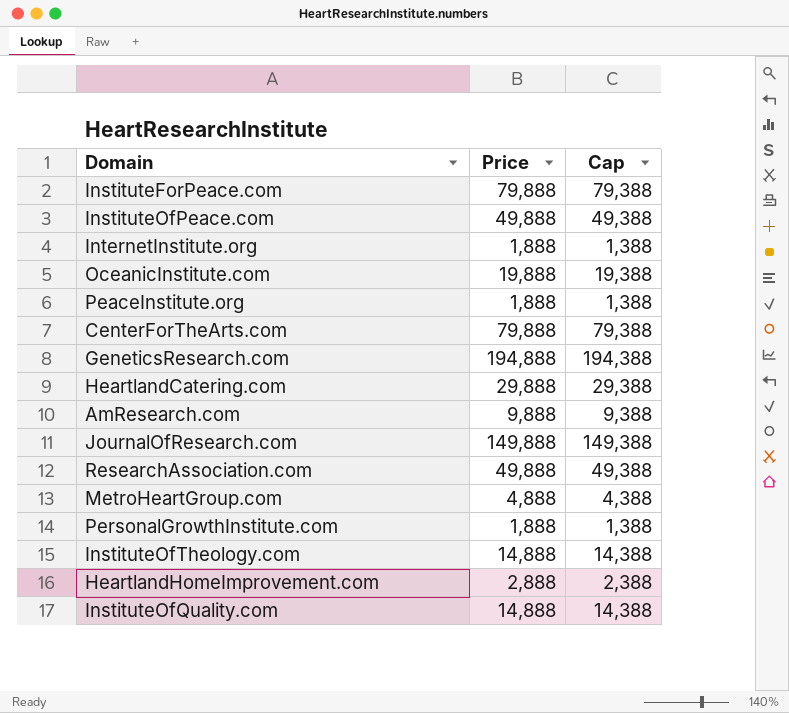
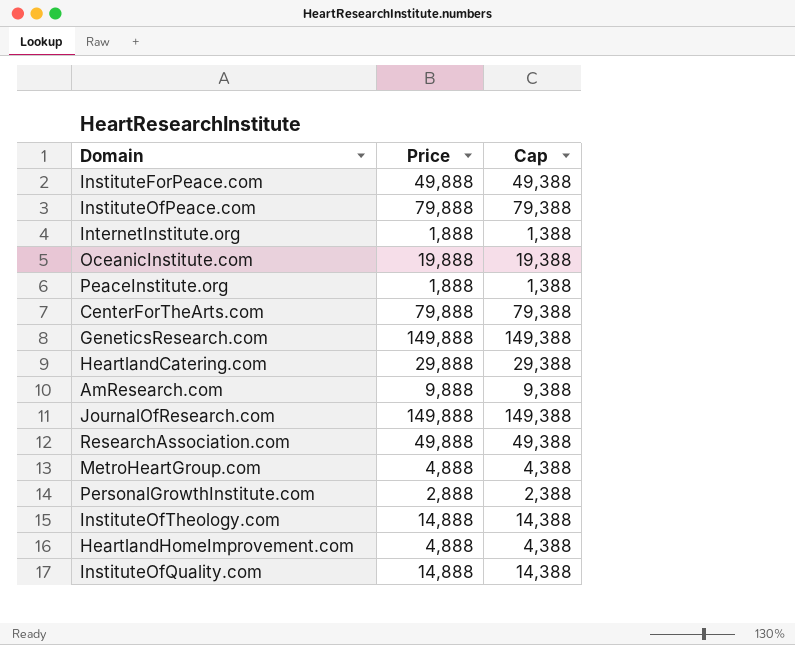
InstituteForPeace.com | Price: 79,888 -> 49,888
InstituteForPeace.com | Cap: 79,388 -> 49,388
InstituteOfPeace.com | Price: 49,888 -> 79,888
InstituteOfPeace.com | Cap: 49,388 -> 79,388
GeneticsResearch.com | Price: 194,888 -> 149,888
GeneticsResearch.com | Cap: 194,388 -> 149,388
PersonalGrowthInstitute.com | Price: 1,888 -> 2,888
PersonalGrowthInstitute.com | Cap: 1,388 -> 2,388
HeartlandHomeImprovement.com | Price: 2,888 -> 4,888
HeartlandHomeImprovement.com | Cap: 2,388 -> 4,388

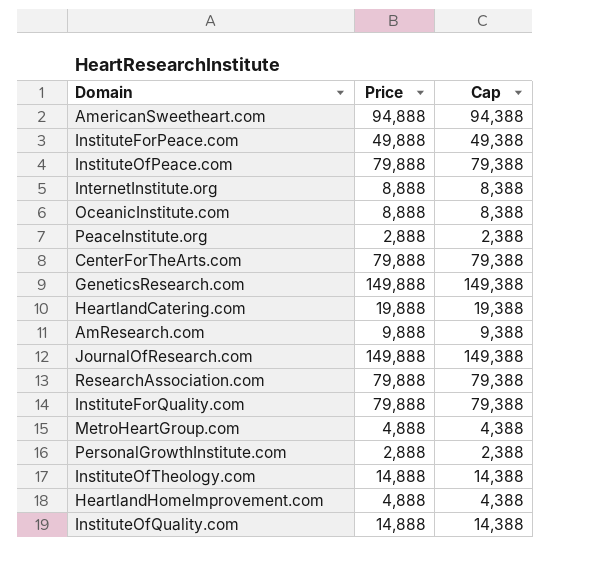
row AmericanSweetheart.com: none -> 94,888 | 94,388
InternetInstitute.org | Price: 1,888 -> 8,888
InternetInstitute.org | Cap: 1,388 -> 8,388
OceanicInstitute.com | Price: 19,888 -> 8,888
OceanicInstitute.com | Cap: 19,388 -> 8,388
PeaceInstitute.org | Price: 1,888 -> 2,888
PeaceInstitute.org | Cap: 1,388 -> 2,388
HeartlandCatering.com | Price: 29,888 -> 19,888
HeartlandCatering.com | Cap: 29,388 -> 19,388
ResearchAssociation.com | Price: 49,888 -> 79,888
ResearchAssociation.com | Cap: 49,388 -> 79,388
row InstituteForQuality.com: none -> 79,888 | 79,388

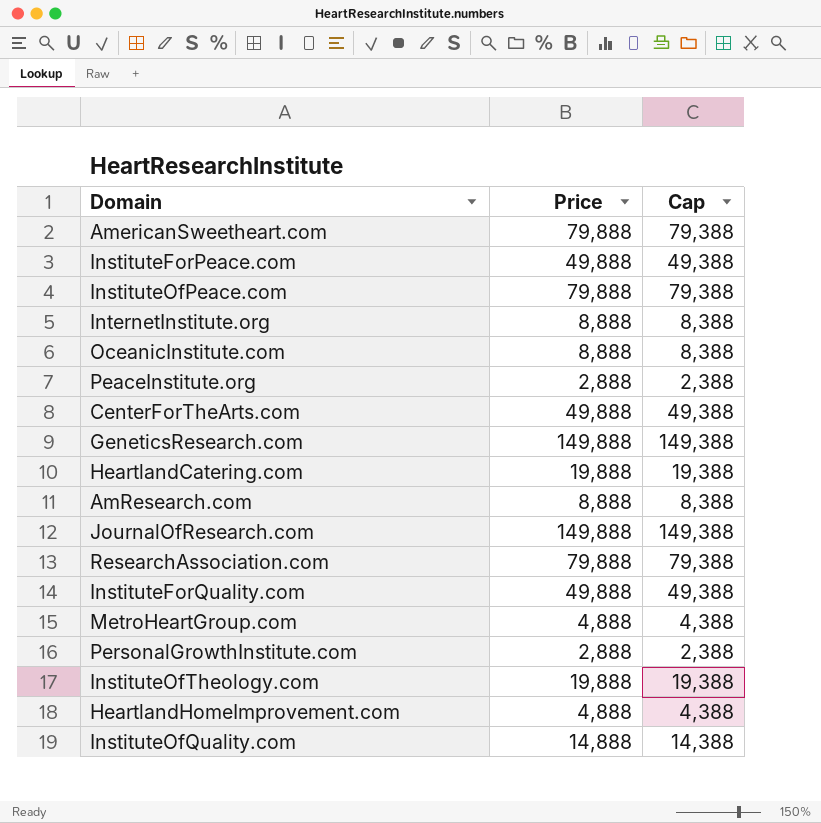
AmericanSweetheart.com | Price: 94,888 -> 79,888
AmericanSweetheart.com | Cap: 94,388 -> 79,388
CenterForTheArts.com | Price: 79,888 -> 49,888
CenterForTheArts.com | Cap: 79,388 -> 49,388
AmResearch.com | Price: 9,888 -> 8,888
AmResearch.com | Cap: 9,388 -> 8,388
InstituteForQuality.com | Price: 79,888 -> 49,888
InstituteForQuality.com | Cap: 79,388 -> 49,388
InstituteOfTheology.com | Price: 14,888 -> 19,888
InstituteOfTheology.com | Cap: 14,388 -> 19,388

